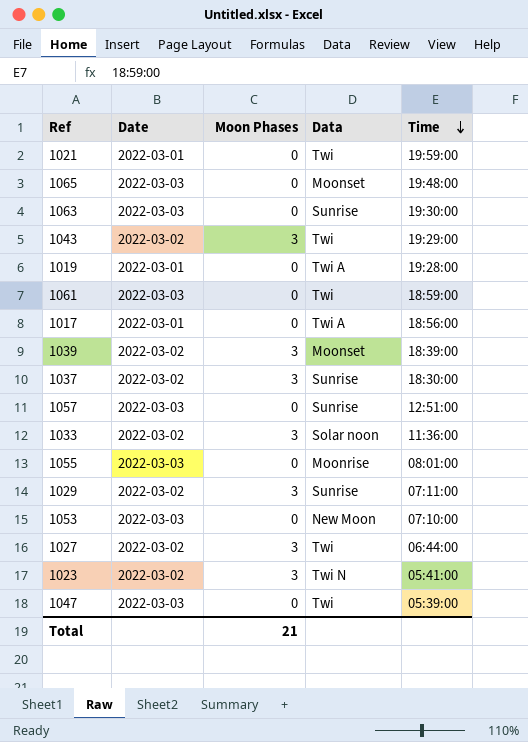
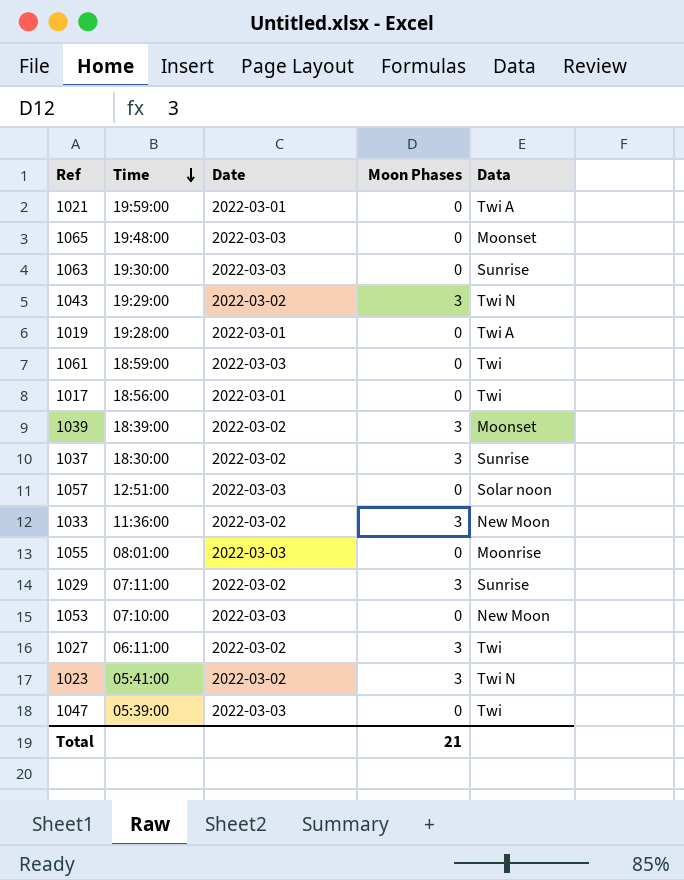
column Time | position: 5 -> 2
1021 | Data: Twi -> Twi A
1043 | Data: Twi -> Twi N
1017 | Data: Twi A -> Twi
1057 | Data: Sunrise -> Solar noon
1033 | Data: Solar noon -> New Moon
1027 | Time: 06:44:00 -> 06:11:00

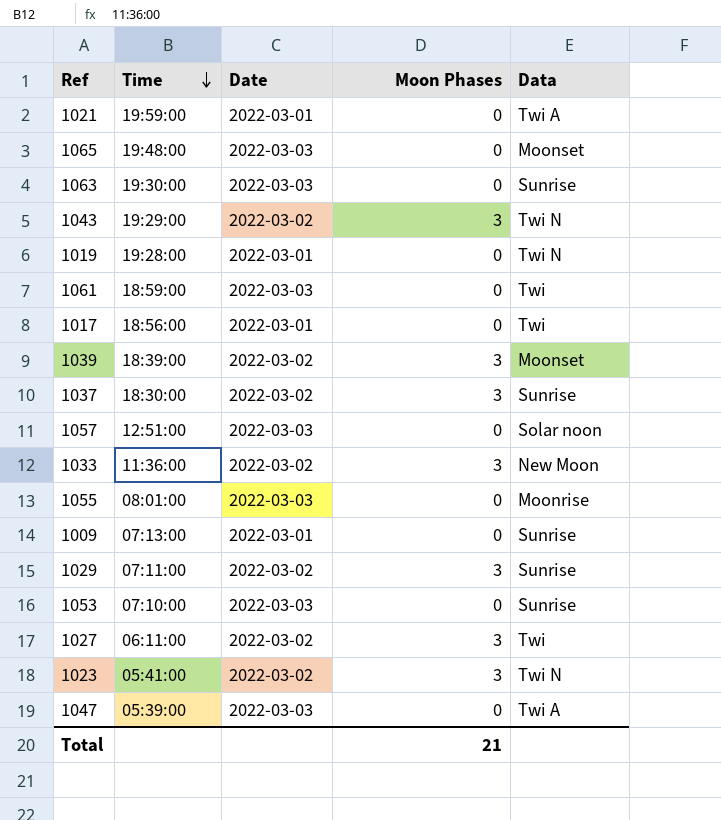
1019 | Data: Twi A -> Twi N
row 1009: none -> 07:13:00 | 2022-03-01 | 0 | Sunrise
1053 | Data: New Moon -> Sunrise
1047 | Data: Twi -> Twi A

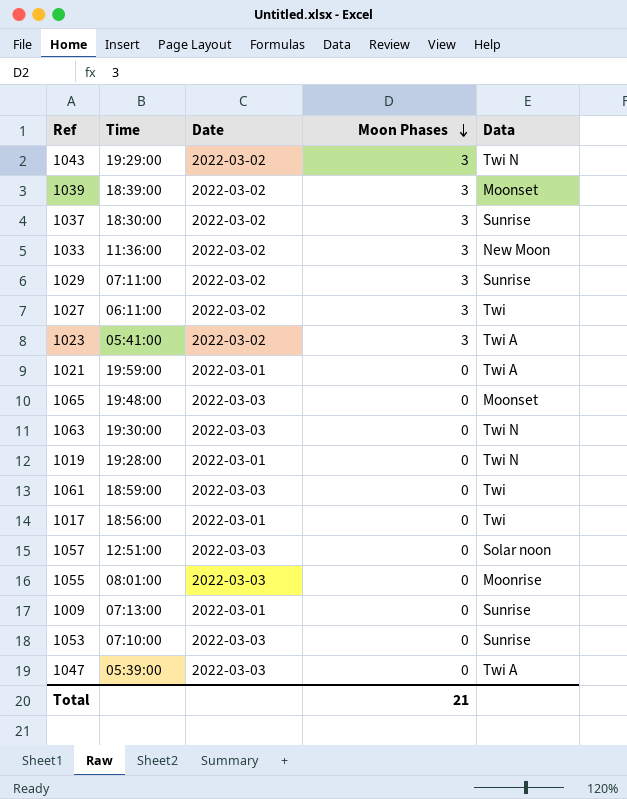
row order: Time descending -> Moon Phases descending
1023 | Data: Twi N -> Twi A
1063 | Data: Sunrise -> Twi N

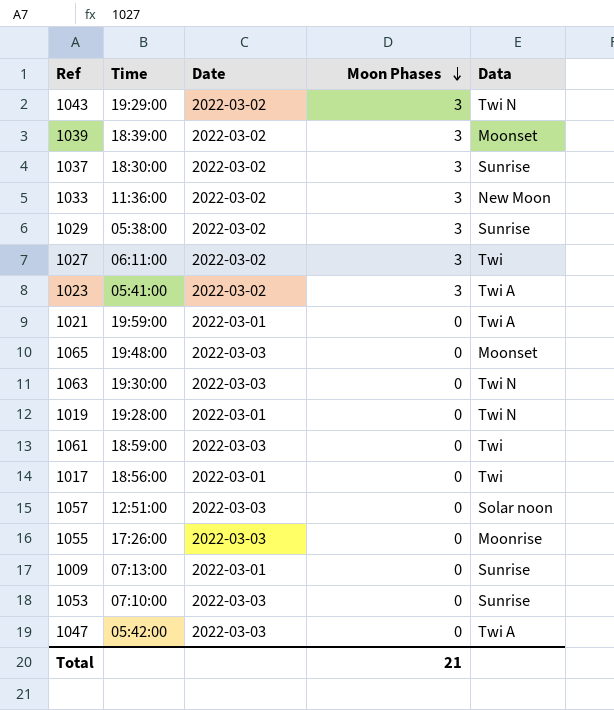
1029 | Time: 07:11:00 -> 05:38:00
1055 | Time: 08:01:00 -> 17:26:00
1047 | Time: 05:39:00 -> 05:42:00

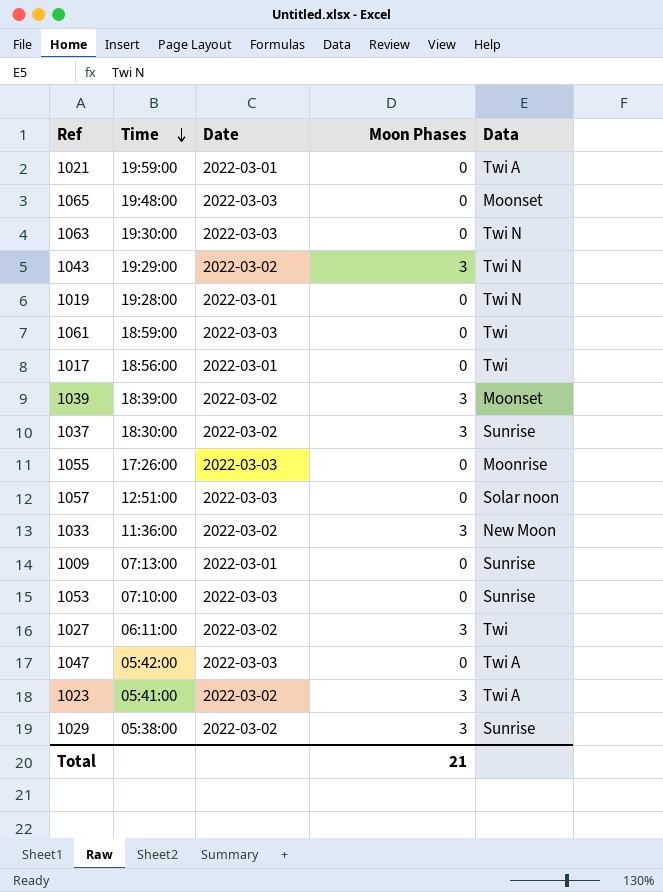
row order: Moon Phases descending -> Time descending

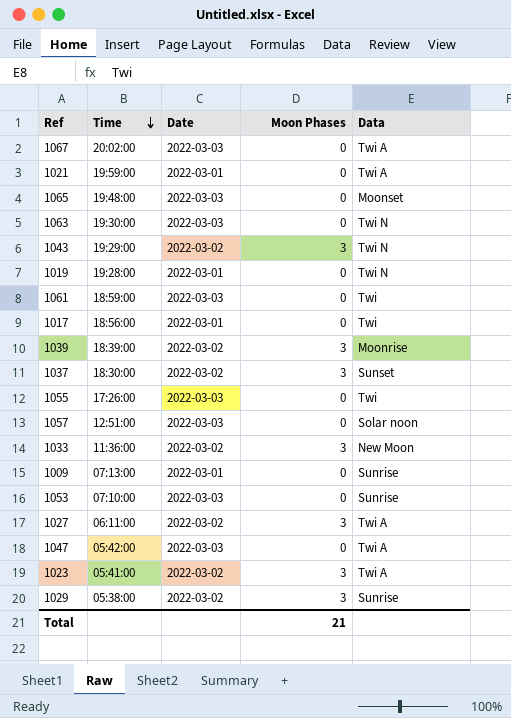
row 1067: none -> 20:02:00 | 2022-03-03 | 0 | Twi A
1039 | Data: Moonset -> Moonrise
1037 | Data: Sunrise -> Sunset
1055 | Data: Moonrise -> Twi
1027 | Data: Twi -> Twi A

